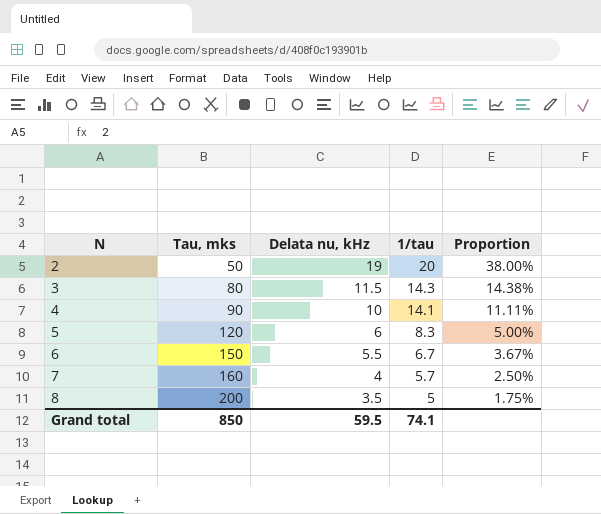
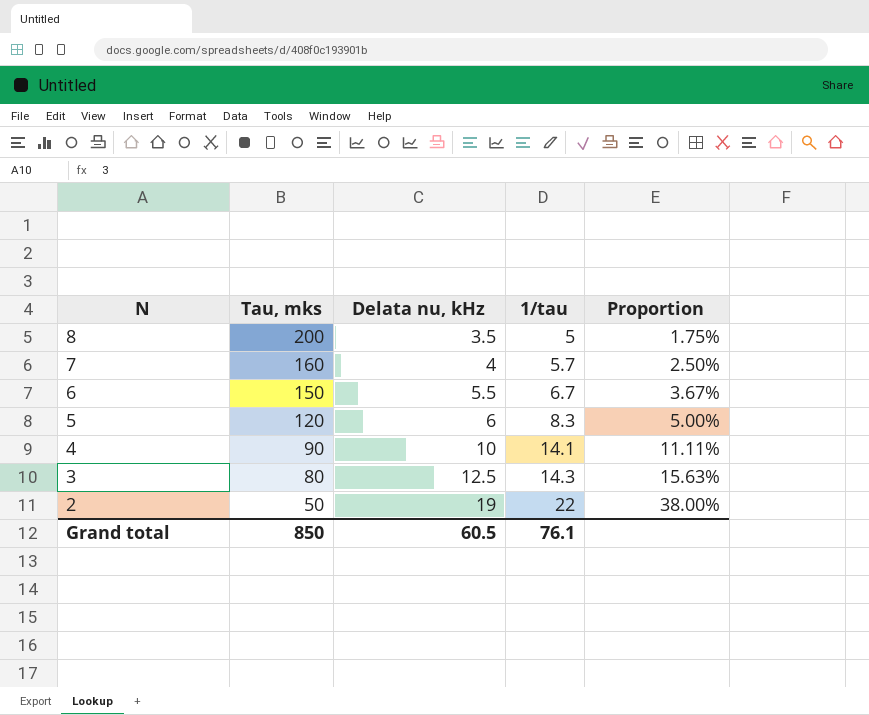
row order: N ascending -> N descending
3 | Delata nu, kHz: 11.5 -> 12.5
3 | Proportion: 14.38% -> 15.63%
2 | 1/tau: 20 -> 22
Grand total | Delata nu, kHz: 59.5 -> 60.5
Grand total | 1/tau: 74.1 -> 76.1

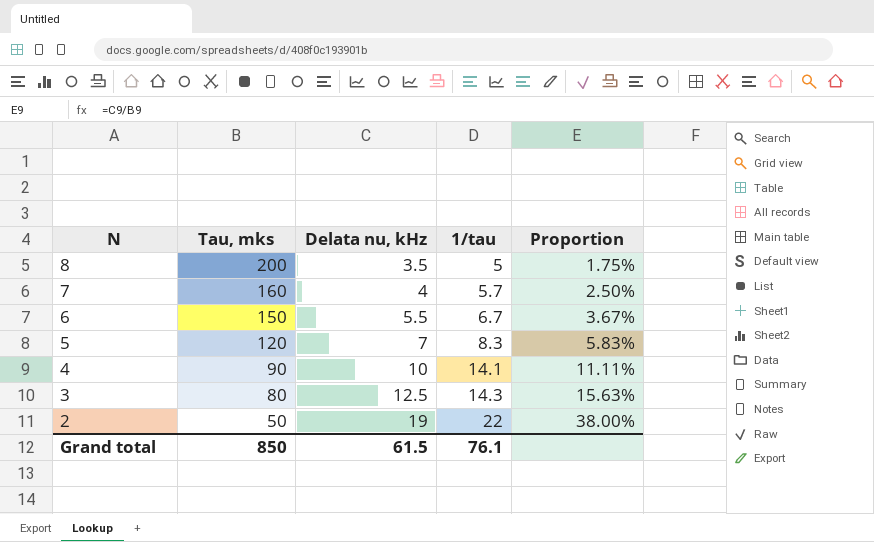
5 | Delata nu, kHz: 6 -> 7
5 | Proportion: 5.00% -> 5.83%
Grand total | Delata nu, kHz: 60.5 -> 61.5

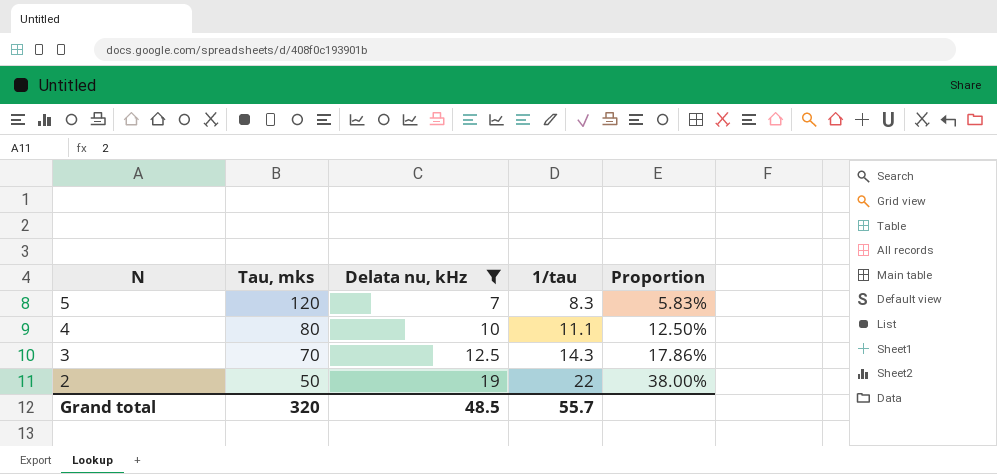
filter: none -> Delata nu, kHz >= 7
4 | Tau, mks: 90 -> 80
4 | 1/tau: 14.1 -> 11.1
4 | Proportion: 11.11% -> 12.50%
3 | Tau, mks: 80 -> 70
3 | Proportion: 15.63% -> 17.86%
Grand total | Tau, mks: 850 -> 320
Grand total | Delata nu, kHz: 61.5 -> 48.5
Grand total | 1/tau: 76.1 -> 55.7

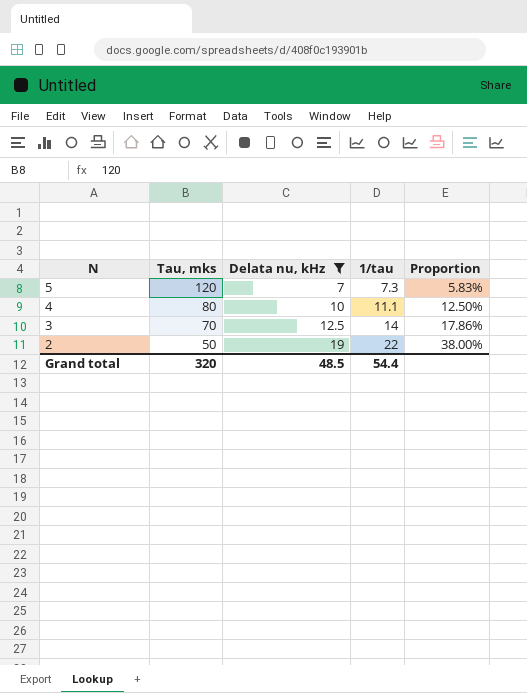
5 | 1/tau: 8.3 -> 7.3
3 | 1/tau: 14.3 -> 14
Grand total | 1/tau: 55.7 -> 54.4

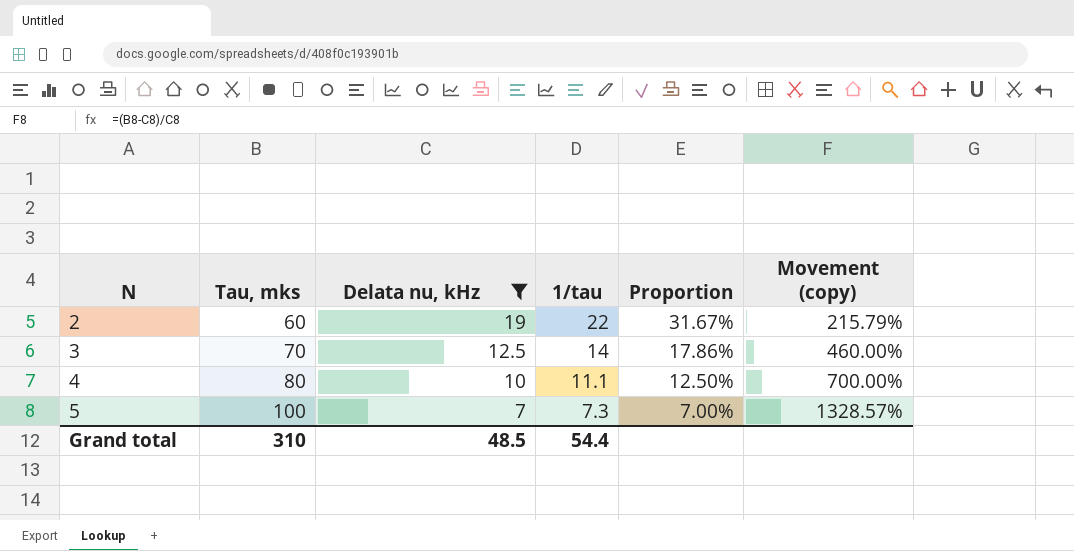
row order: N descending -> N ascending
column Movement (copy) | formula: none -> ([Tau, mks] - [Delata nu, kHz]) / [Delata nu, kHz]
2 | Tau, mks: 50 -> 60
2 | Proportion: 38.00% -> 31.67%
5 | Tau, mks: 120 -> 100
5 | Proportion: 5.83% -> 7.00%
Grand total | Tau, mks: 320 -> 310

